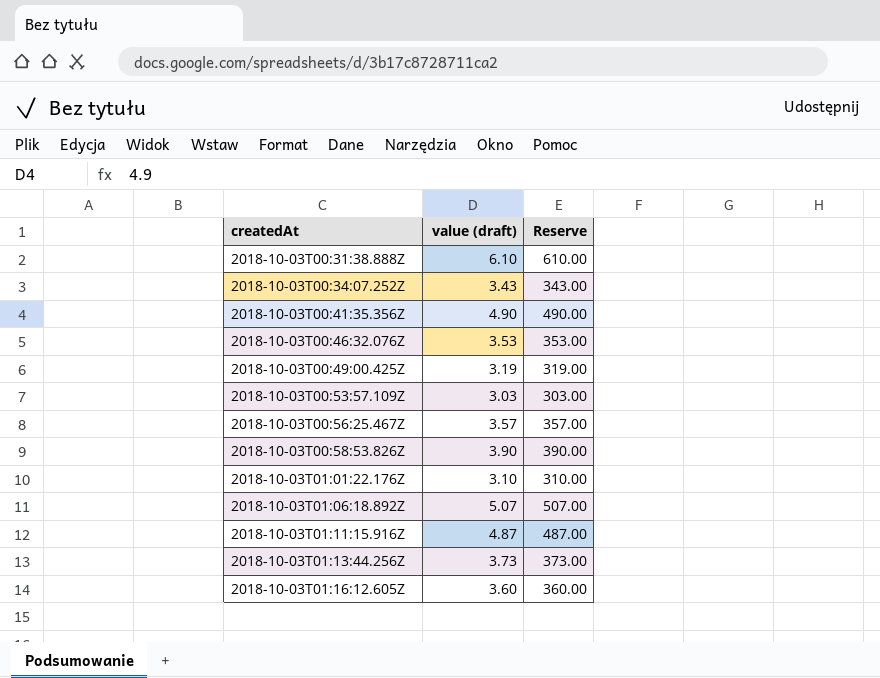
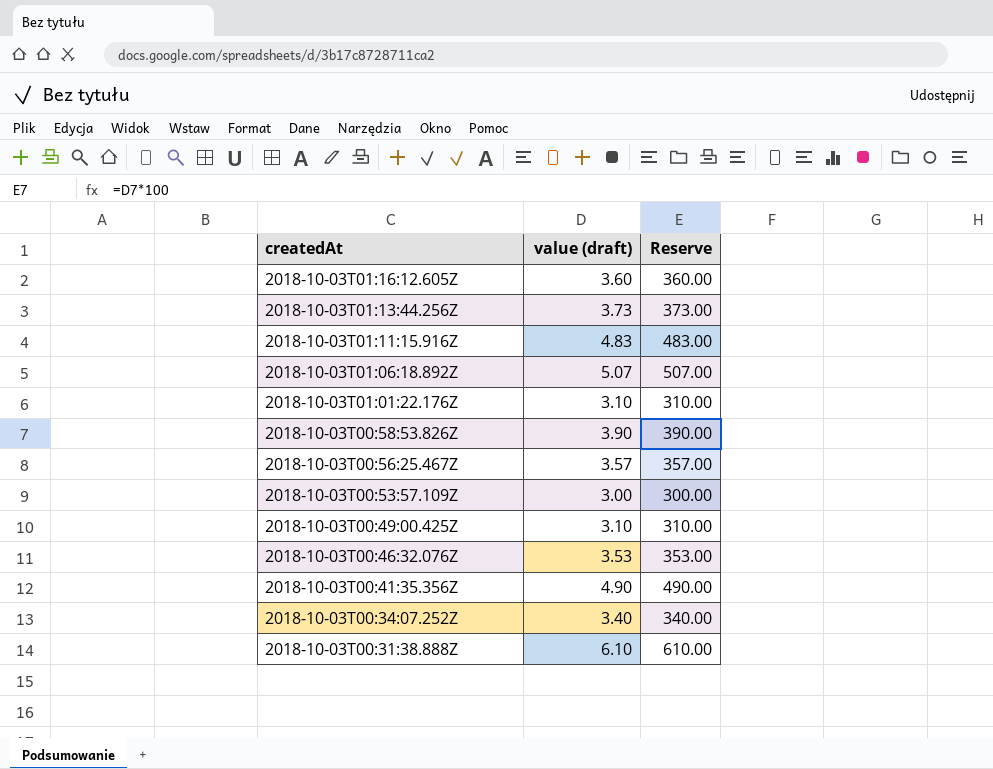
row order: createdAt ascending -> createdAt descending
2018-10-03T01:11:15.916Z | value (draft): 4.87 -> 4.83
2018-10-03T01:11:15.916Z | Reserve: 487.00 -> 483.00
2018-10-03T00:53:57.109Z | value (draft): 3.03 -> 3.00
2018-10-03T00:53:57.109Z | Reserve: 303.00 -> 300.00
2018-10-03T00:49:00.425Z | value (draft): 3.19 -> 3.10
2018-10-03T00:49:00.425Z | Reserve: 319.00 -> 310.00
2018-10-03T00:34:07.252Z | value (draft): 3.43 -> 3.40
2018-10-03T00:34:07.252Z | Reserve: 343.00 -> 340.00

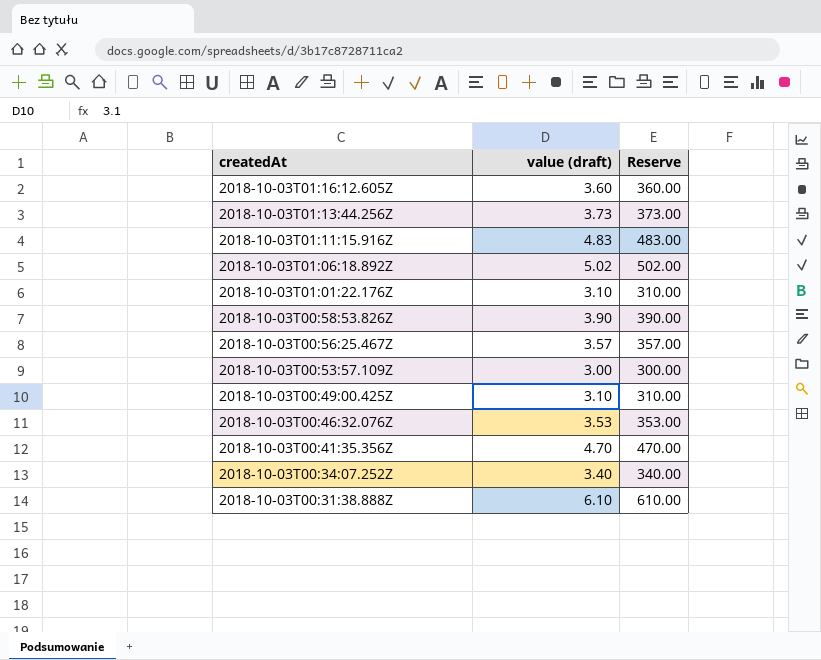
2018-10-03T01:06:18.892Z | value (draft): 5.07 -> 5.02
2018-10-03T01:06:18.892Z | Reserve: 507.00 -> 502.00
2018-10-03T00:41:35.356Z | value (draft): 4.90 -> 4.70
2018-10-03T00:41:35.356Z | Reserve: 490.00 -> 470.00

